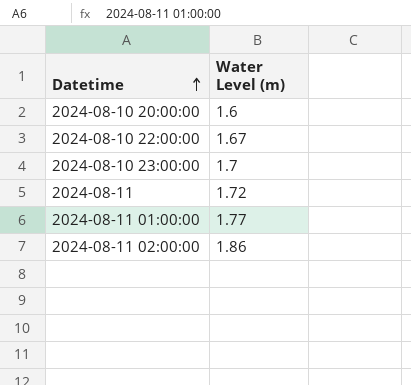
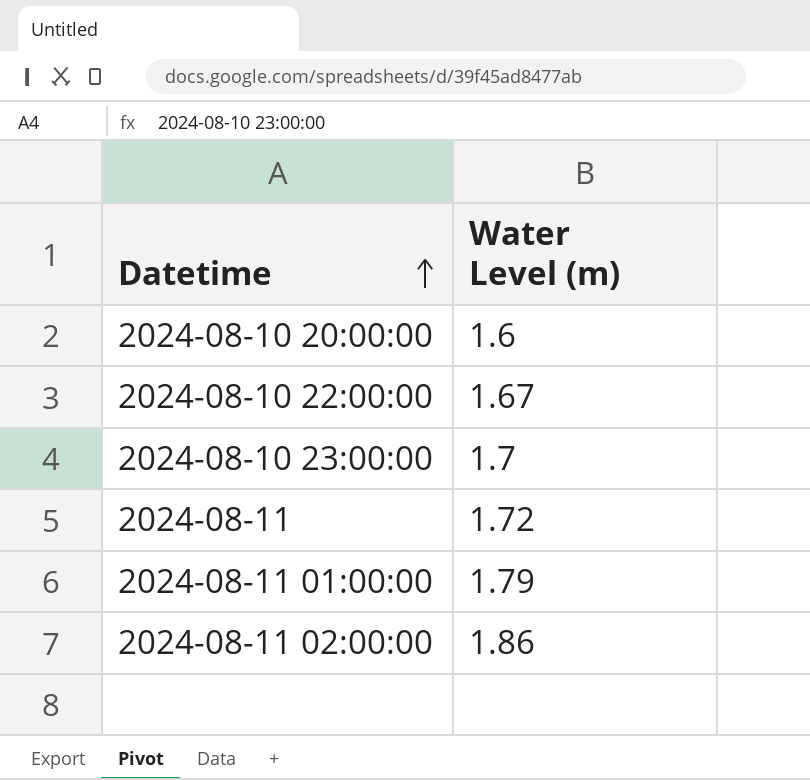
2024-08-11 01:00:00 | Water Level (m): 1.77 -> 1.79

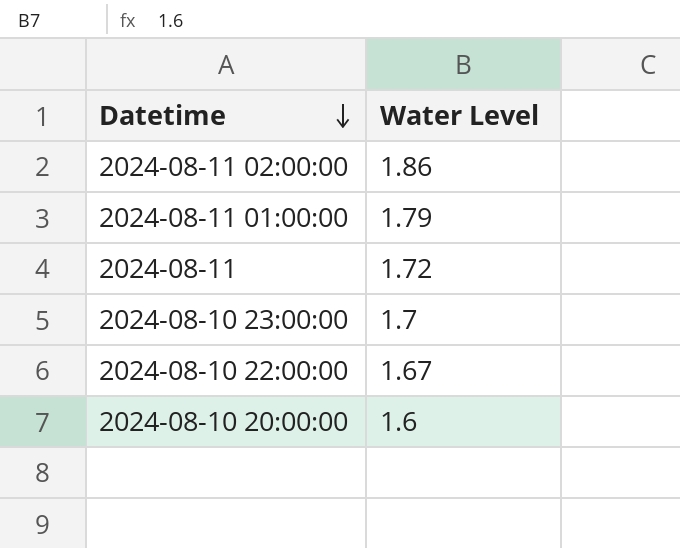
row order: Datetime ascending -> Datetime descending
column name: Water Level (m) -> Water Level

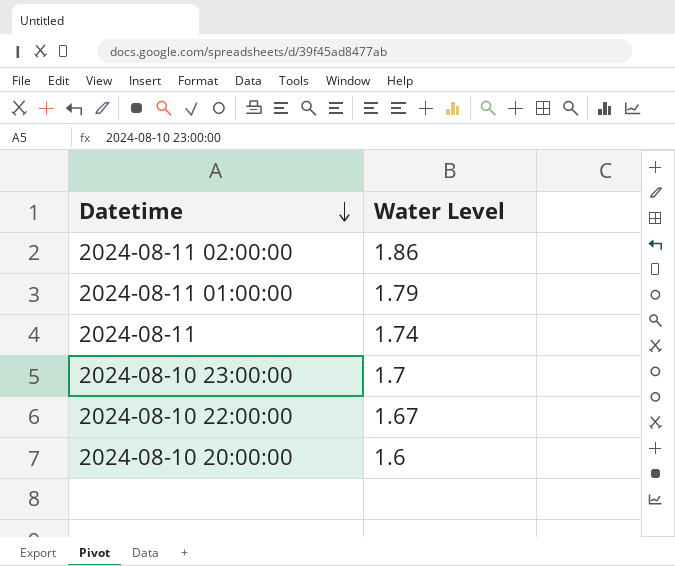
2024-08-11 | Water Level: 1.72 -> 1.74

